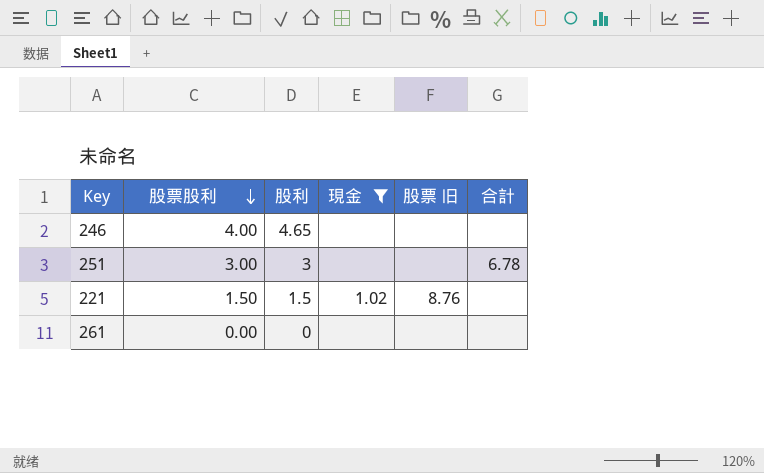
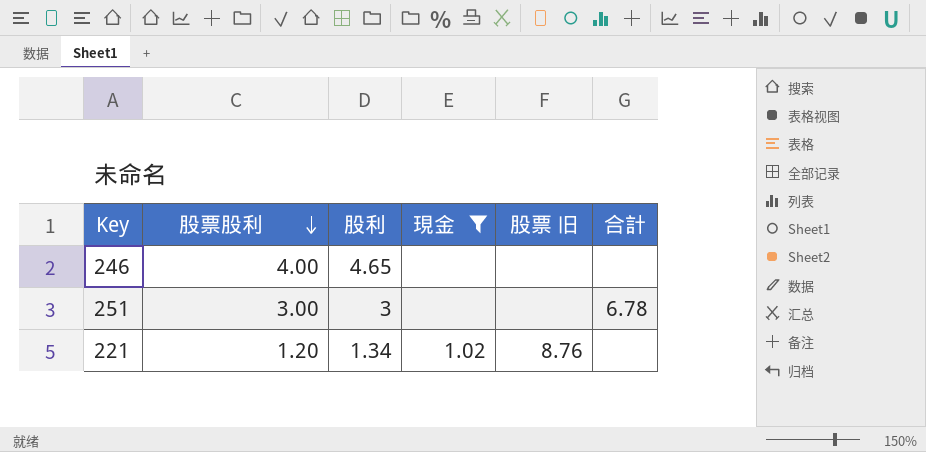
row 261: 0.00 | 0 | none | none | none -> none
221 | 股票股利: 1.50 -> 1.20
221 | 股利: 1.5 -> 1.34

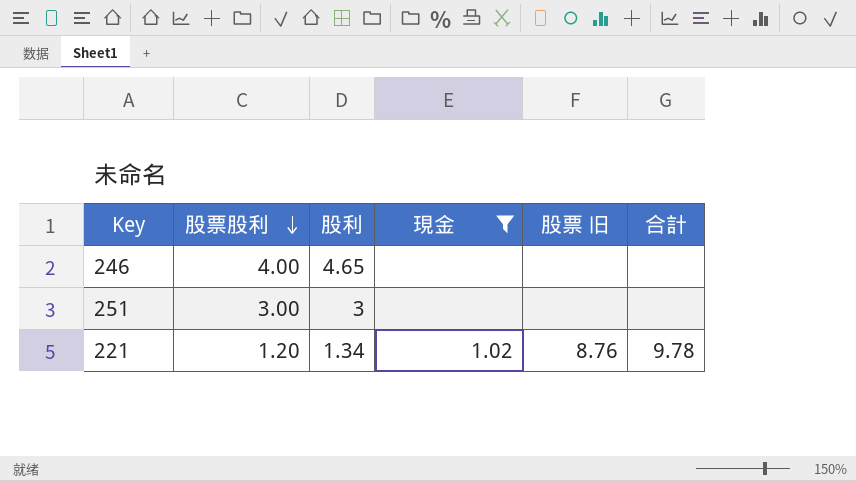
251 | 合計: 6.78 -> none
221 | 合計: none -> 9.78

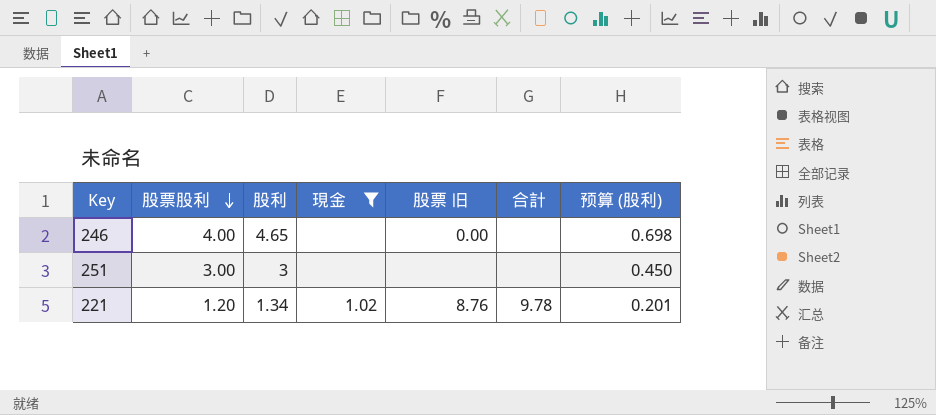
column 预算 (股利) | formula: none -> [股利] * 0.15
246 | 股票 旧: none -> 0.00

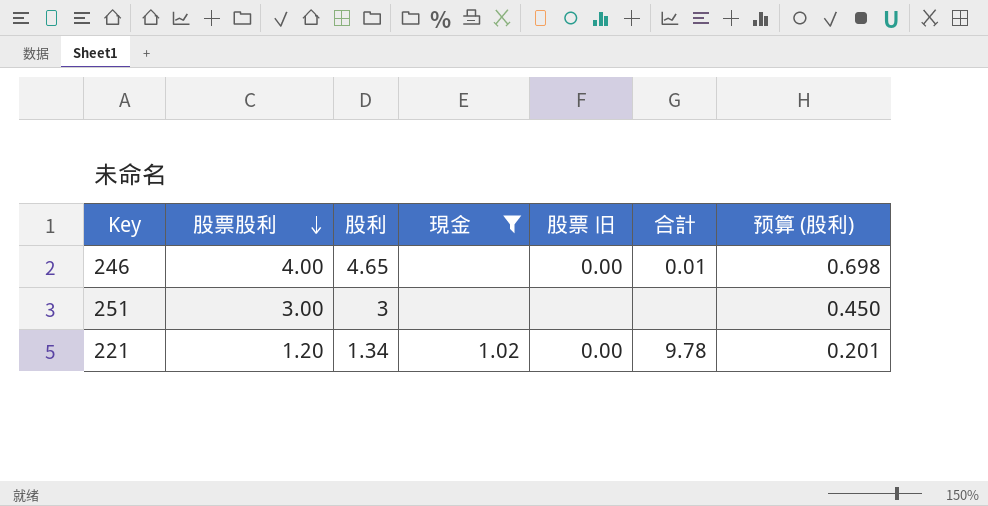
246 | 合計: none -> 0.01
221 | 股票 旧: 8.76 -> 0.00

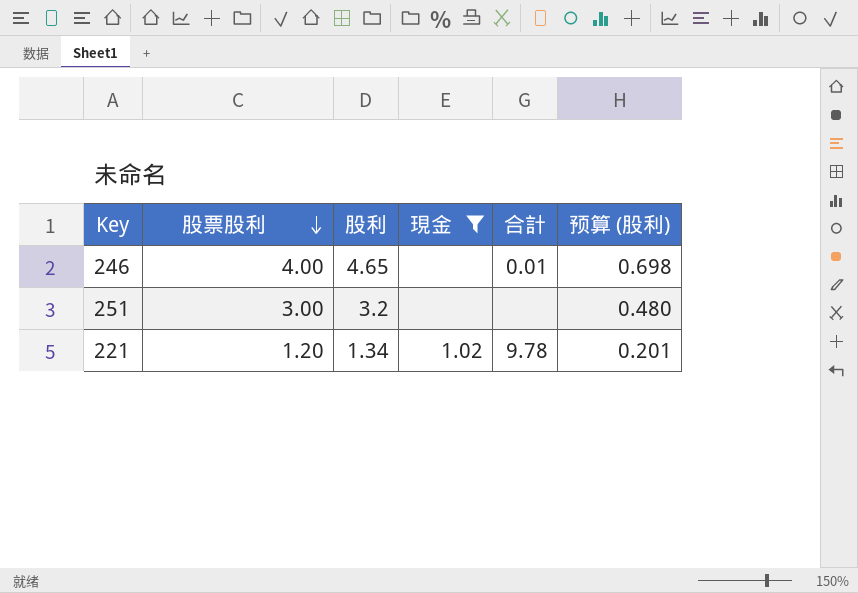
column 股票 旧 | position: 5 -> none
251 | 股利: 3 -> 3.2
251 | 预算 (股利): 0.450 -> 0.480

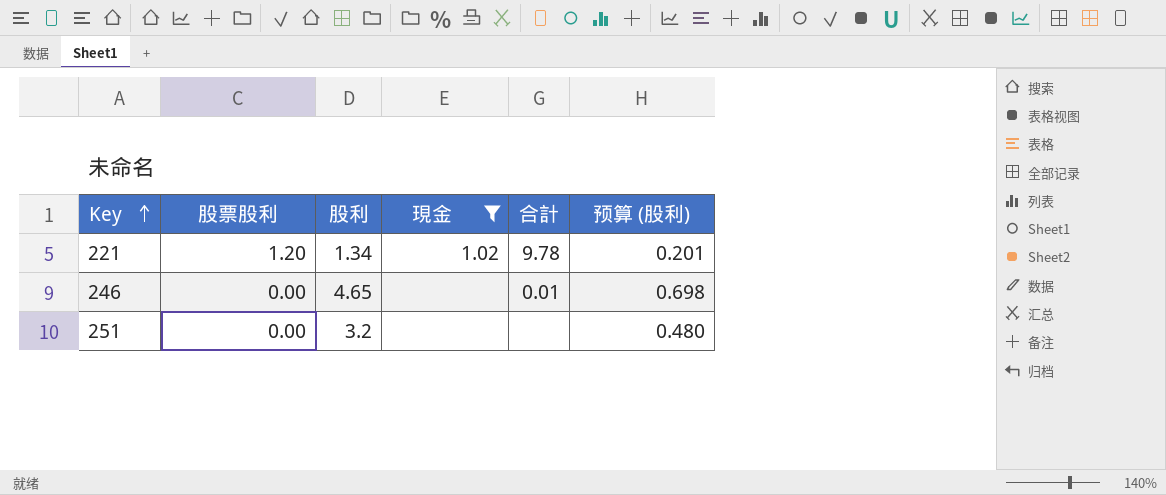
row order: 股票股利 descending -> Key ascending
246 | 股票股利: 4.00 -> 0.00
251 | 股票股利: 3.00 -> 0.00

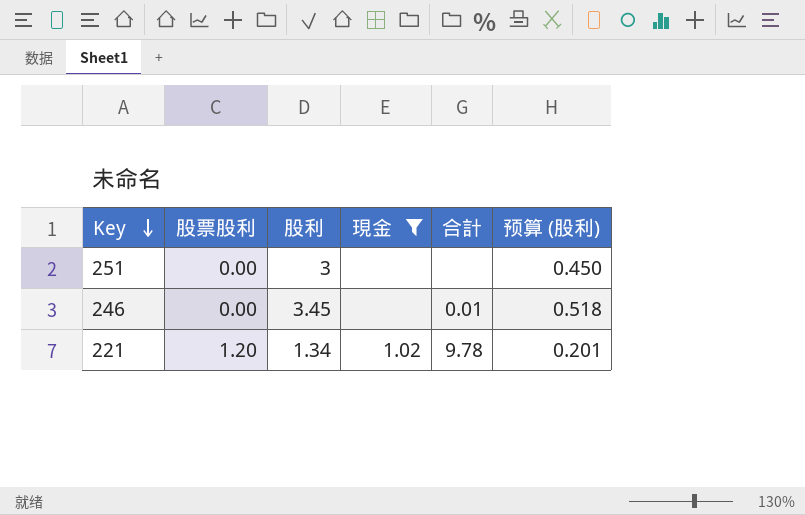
row order: Key ascending -> Key descending
251 | 股利: 3.2 -> 3
251 | 预算 (股利): 0.480 -> 0.450
246 | 股利: 4.65 -> 3.45
246 | 预算 (股利): 0.698 -> 0.518

